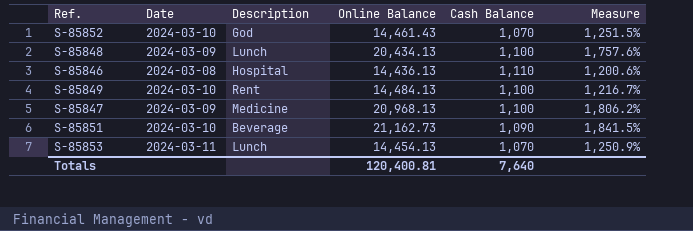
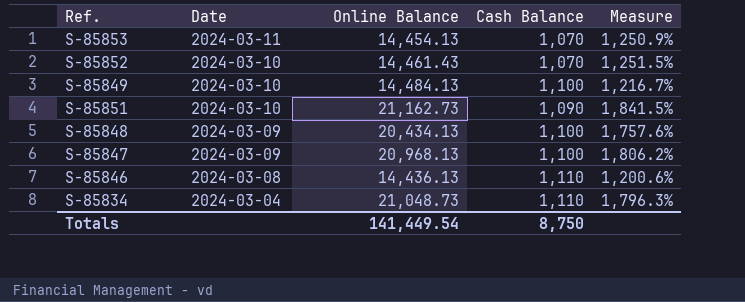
row order: none -> Date descending
column Description | position: 3 -> none
row S-85834: none -> 2024-03-04 | 21,048.73 | 1,110 | 1,796.3%
Totals | Online Balance: 120,400.81 -> 141,449.54
Totals | Cash Balance: 7,640 -> 8,750

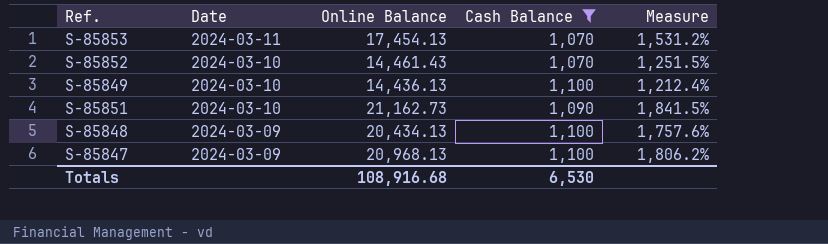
filter: none -> Cash Balance != 1,110
S-85853 | Online Balance: 14,454.13 -> 17,454.13
S-85853 | Measure: 1,250.9% -> 1,531.2%
S-85849 | Online Balance: 14,484.13 -> 14,436.13
S-85849 | Measure: 1,216.7% -> 1,212.4%
Totals | Online Balance: 141,449.54 -> 108,916.68
Totals | Cash Balance: 8,750 -> 6,530

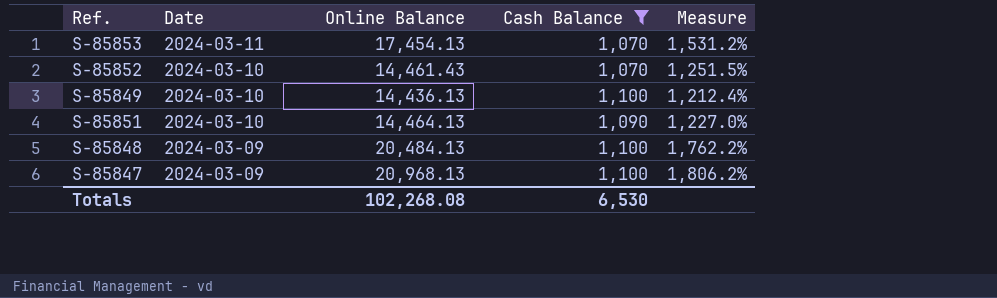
S-85851 | Online Balance: 21,162.73 -> 14,464.13
S-85851 | Measure: 1,841.5% -> 1,227.0%
S-85848 | Online Balance: 20,434.13 -> 20,484.13
S-85848 | Measure: 1,757.6% -> 1,762.2%
Totals | Online Balance: 108,916.68 -> 102,268.08

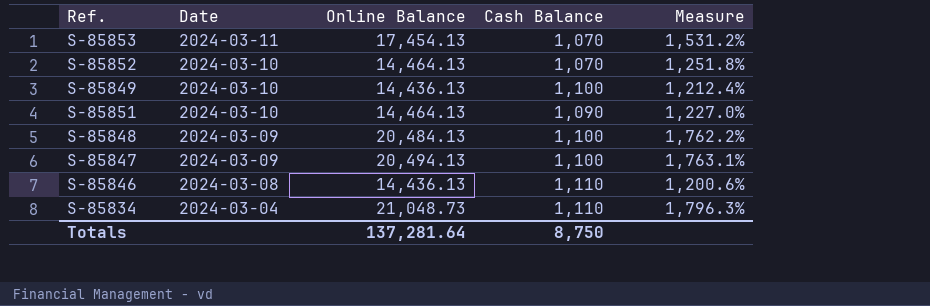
filter: Cash Balance != 1,110 -> none
S-85852 | Online Balance: 14,461.43 -> 14,464.13
S-85852 | Measure: 1,251.5% -> 1,251.8%
S-85847 | Online Balance: 20,968.13 -> 20,494.13
S-85847 | Measure: 1,806.2% -> 1,763.1%
Totals | Online Balance: 102,268.08 -> 137,281.64
Totals | Cash Balance: 6,530 -> 8,750

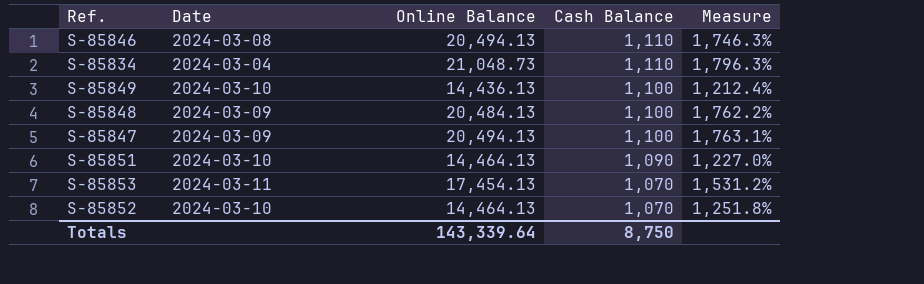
row order: Date descending -> Cash Balance descending
S-85846 | Online Balance: 14,436.13 -> 20,494.13
S-85846 | Measure: 1,200.6% -> 1,746.3%
Totals | Online Balance: 137,281.64 -> 143,339.64

